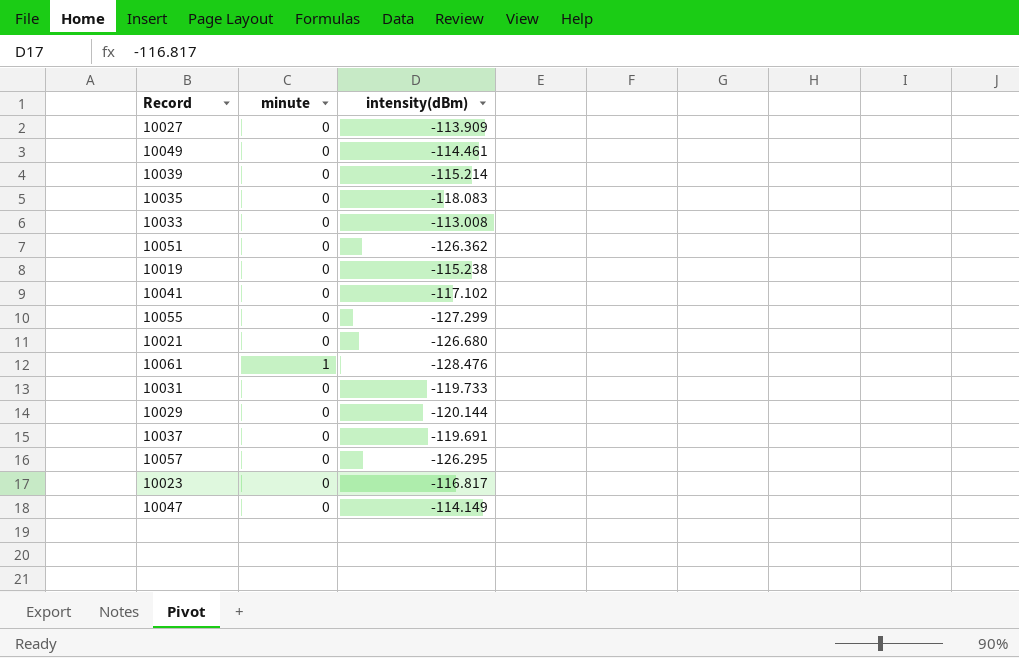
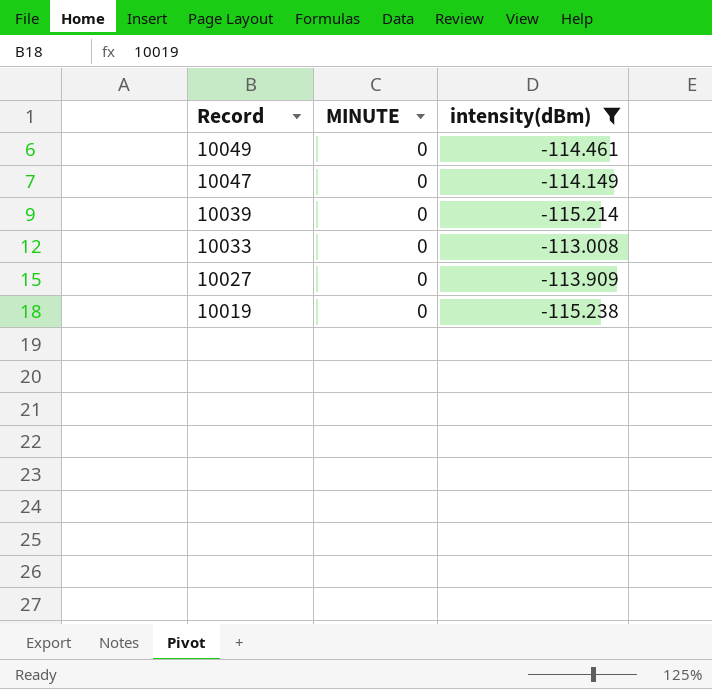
filter: none -> intensity(dBm) >= -115.238
row order: none -> Record descending
column name: minute -> MINUTE

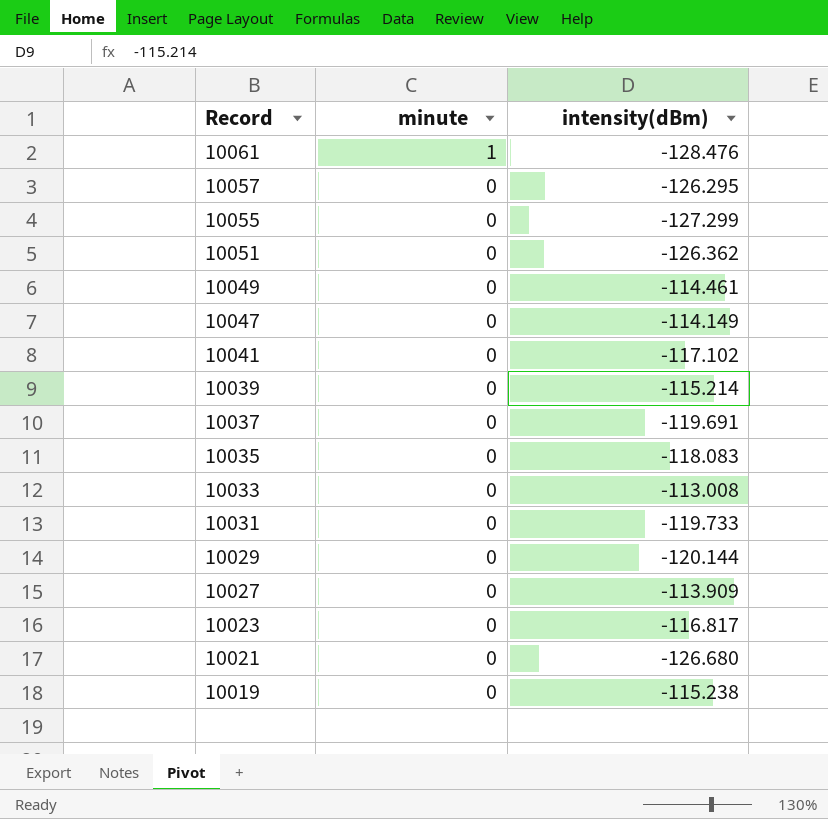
filter: intensity(dBm) >= -115.238 -> none
column name: MINUTE -> minute

